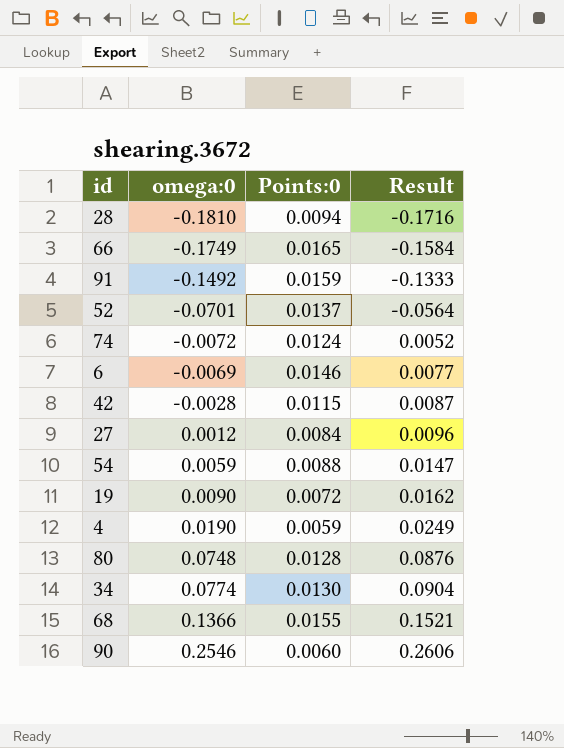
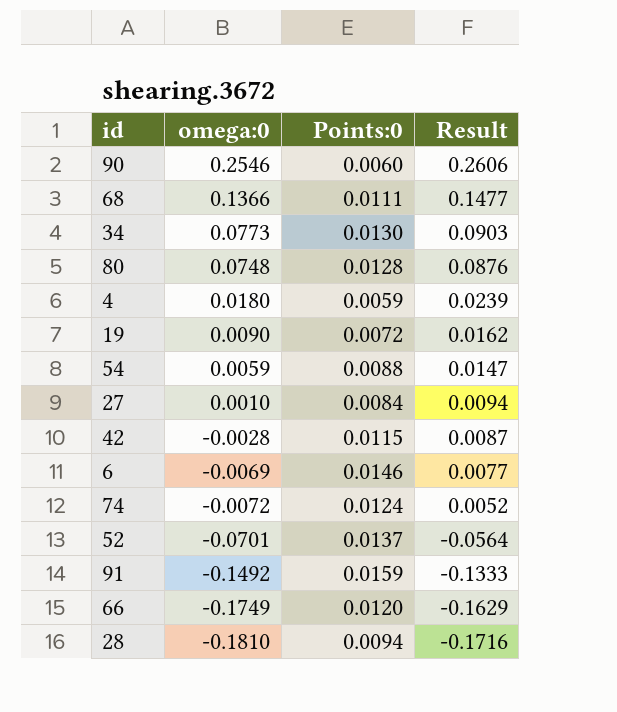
row order: omega:0 ascending -> omega:0 descending
68 | Points:0: 0.0155 -> 0.0111
68 | Result: 0.1521 -> 0.1477
34 | omega:0: 0.0774 -> 0.0773
34 | Result: 0.0904 -> 0.0903
4 | omega:0: 0.0190 -> 0.0180
4 | Result: 0.0249 -> 0.0239
27 | omega:0: 0.0012 -> 0.0010
27 | Result: 0.0096 -> 0.0094
66 | Points:0: 0.0165 -> 0.0120
66 | Result: -0.1584 -> -0.1629

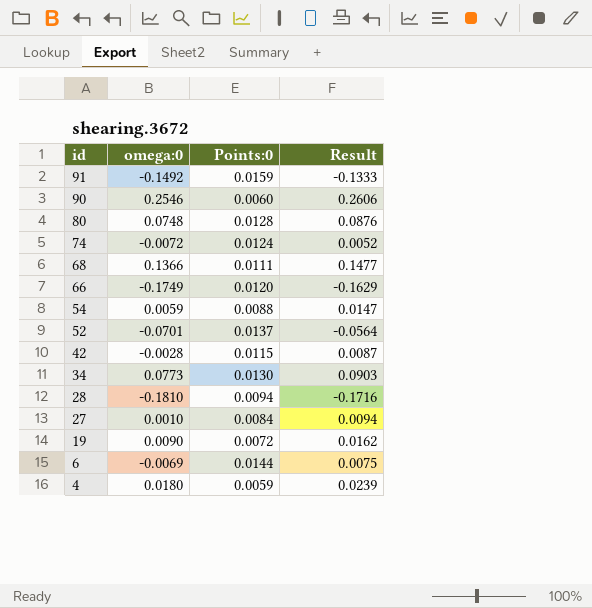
row order: omega:0 descending -> id descending
6 | Points:0: 0.0146 -> 0.0144
6 | Result: 0.0077 -> 0.0075

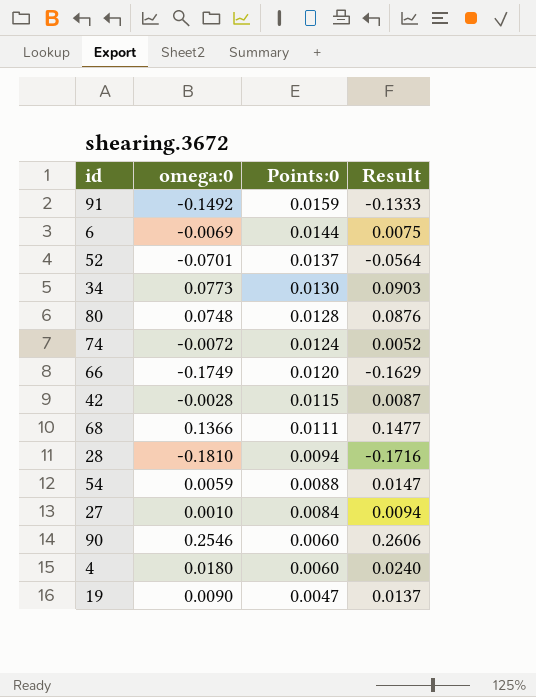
row order: id descending -> Points:0 descending
4 | Points:0: 0.0059 -> 0.0060
4 | Result: 0.0239 -> 0.0240
19 | Points:0: 0.0072 -> 0.0047
19 | Result: 0.0162 -> 0.0137

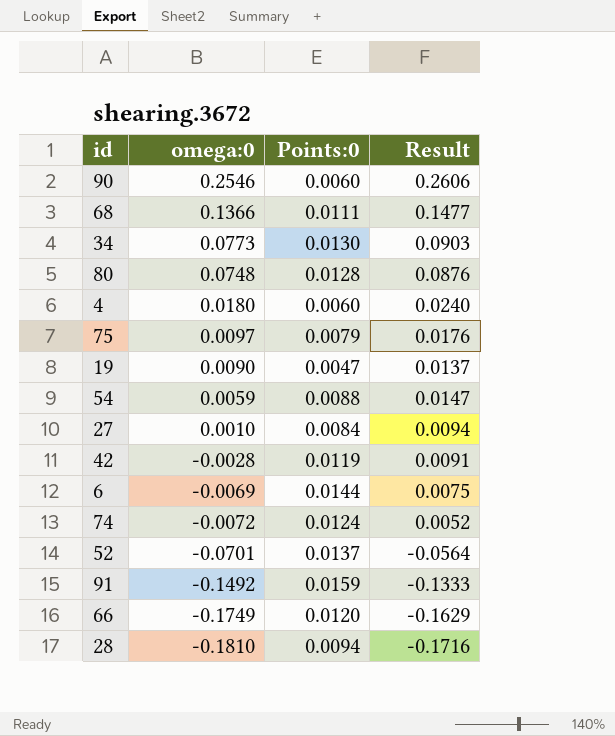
row order: Points:0 descending -> omega:0 descending
row 75: none -> 0.0097 | 0.0079 | 0.0176
42 | Points:0: 0.0115 -> 0.0119
42 | Result: 0.0087 -> 0.0091

